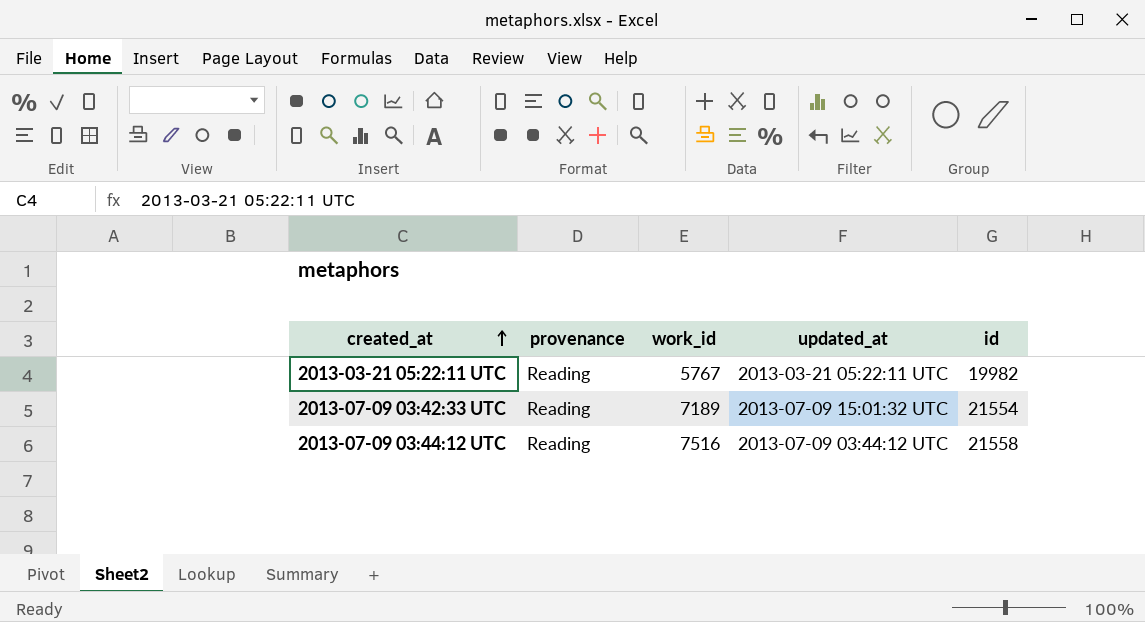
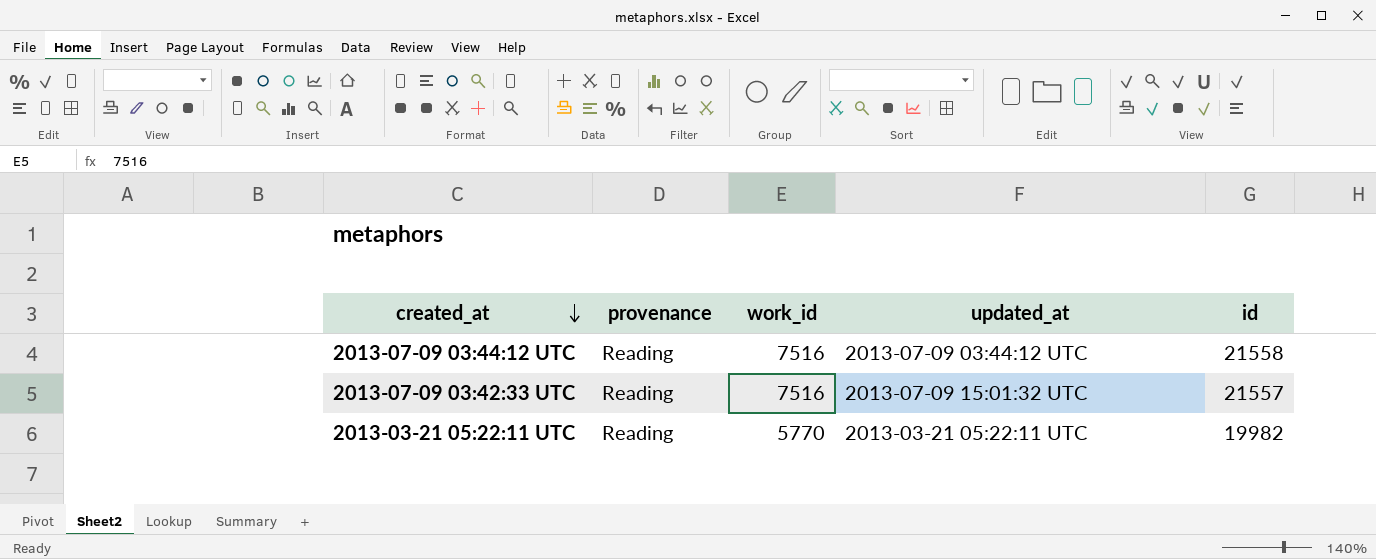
row order: created_at ascending -> created_at descending
2013-07-09 03:42:33 UTC | work_id: 7189 -> 7516
2013-07-09 03:42:33 UTC | id: 21554 -> 21557
2013-03-21 05:22:11 UTC | work_id: 5767 -> 5770

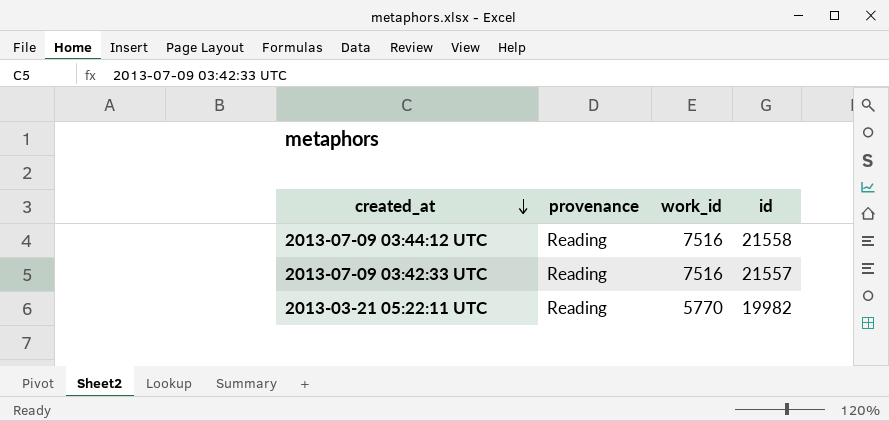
column updated_at | position: 4 -> none

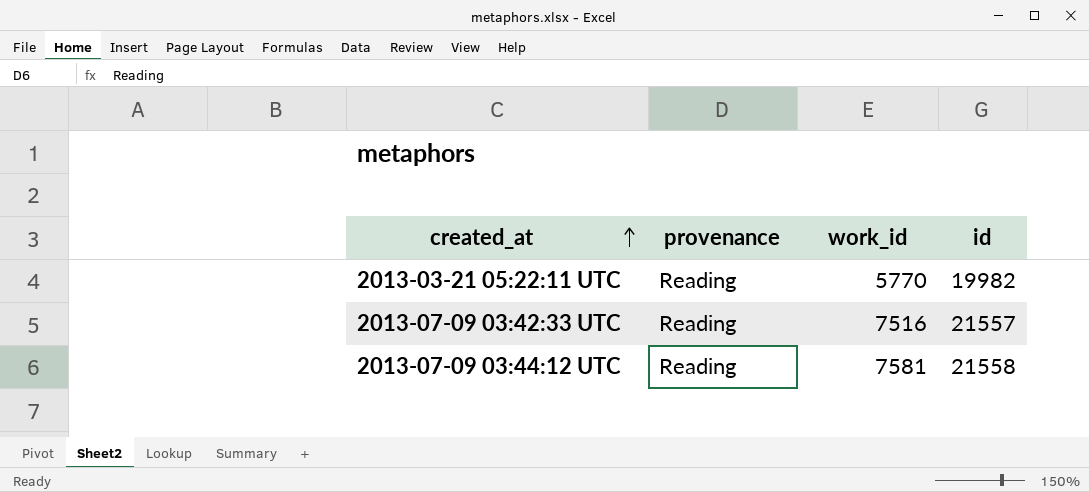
row order: created_at descending -> created_at ascending
2013-07-09 03:44:12 UTC | work_id: 7516 -> 7581

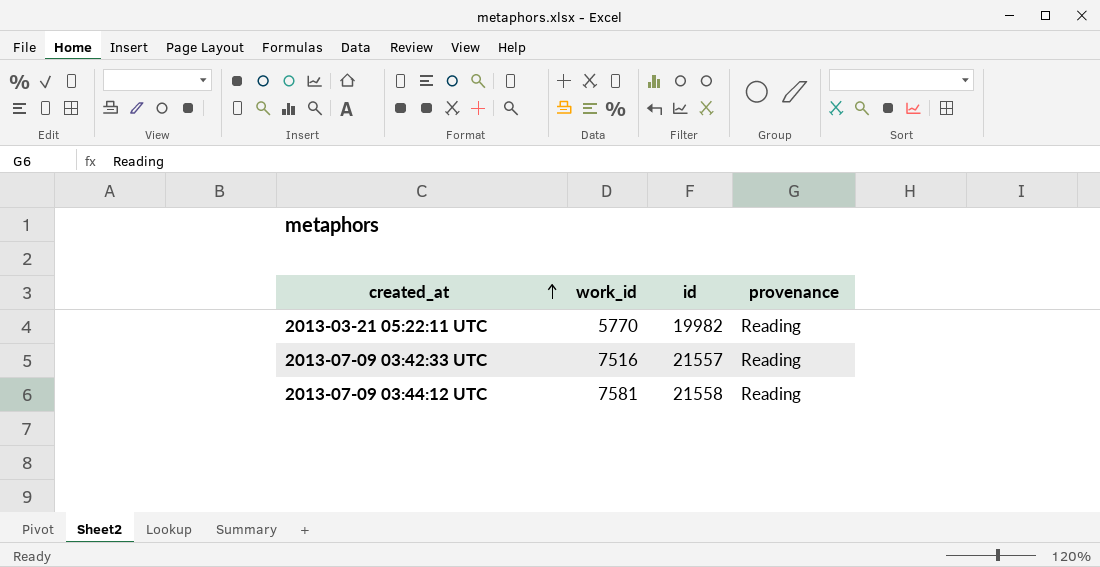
column provenance | position: 2 -> 4

